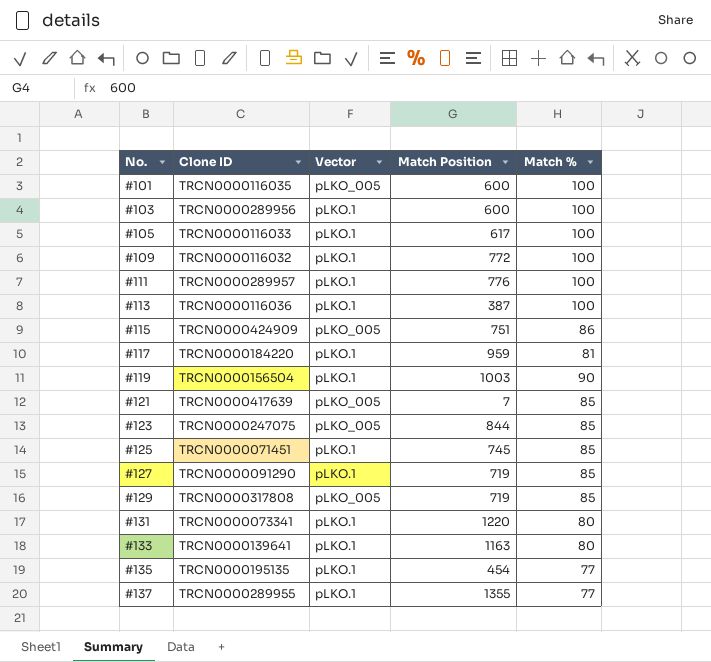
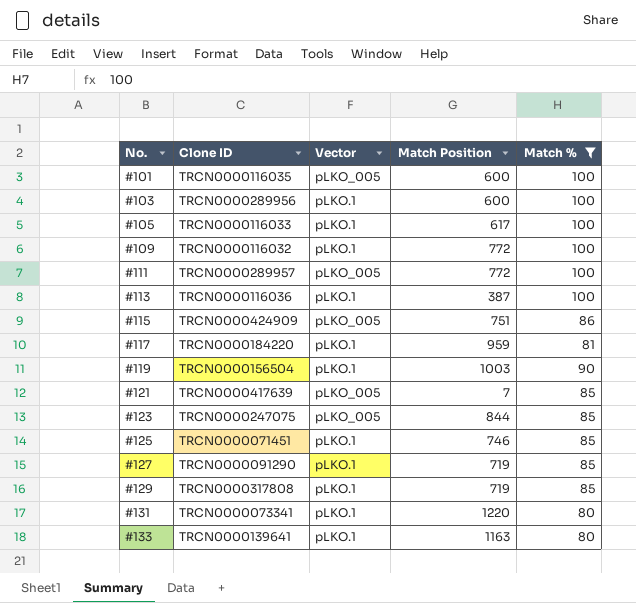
filter: none -> Match % != 77
#111 | Vector: pLKO.1 -> pLKO_005
#111 | Match Position: 776 -> 772
#125 | Match Position: 745 -> 746
#129 | Vector: pLKO_005 -> pLKO.1

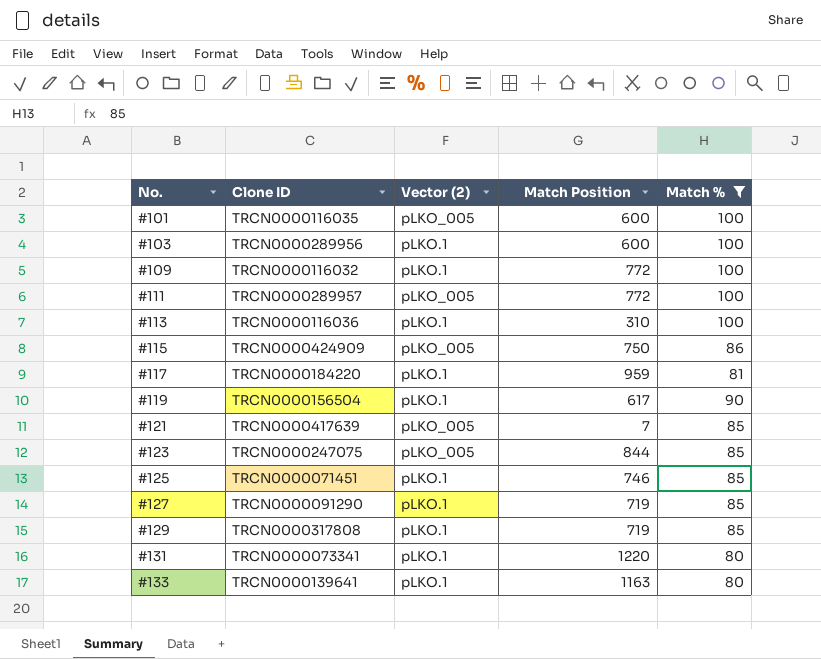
column name: Vector -> Vector (2)
row #105: TRCN0000116033 | pLKO.1 | 617 | 100 -> none
#113 | Match Position: 387 -> 310
#115 | Match Position: 751 -> 750
#119 | Match Position: 1003 -> 617

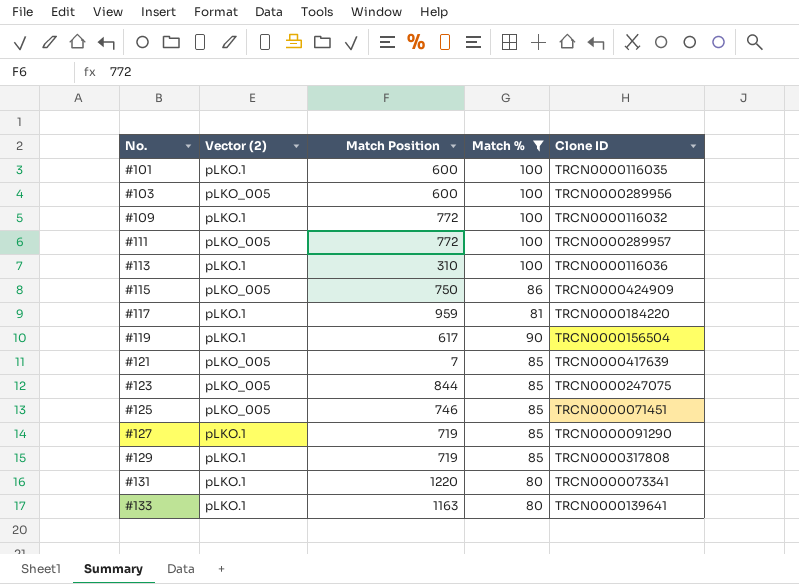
column Clone ID | position: 2 -> 5
#101 | Vector (2): pLKO_005 -> pLKO.1
#103 | Vector (2): pLKO.1 -> pLKO_005
#125 | Vector (2): pLKO.1 -> pLKO_005

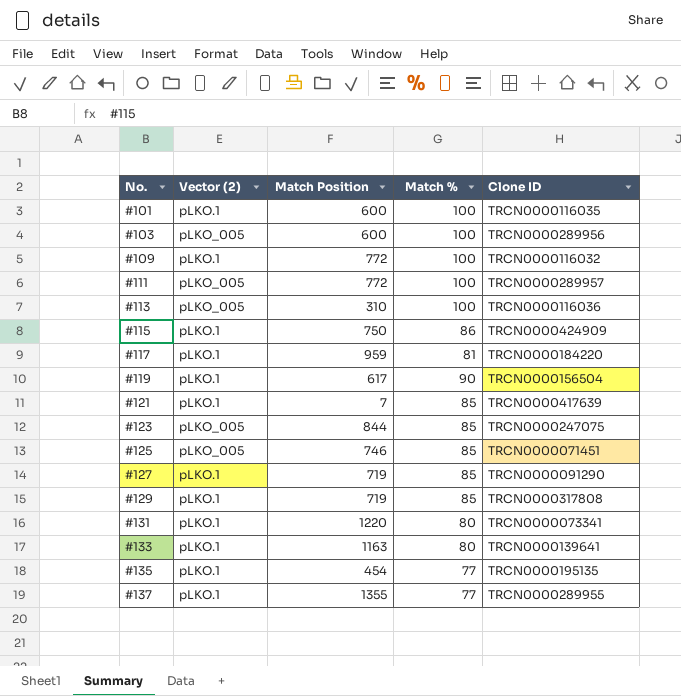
filter: Match % != 77 -> none
#113 | Vector (2): pLKO.1 -> pLKO_005
#115 | Vector (2): pLKO_005 -> pLKO.1
#121 | Vector (2): pLKO_005 -> pLKO.1

